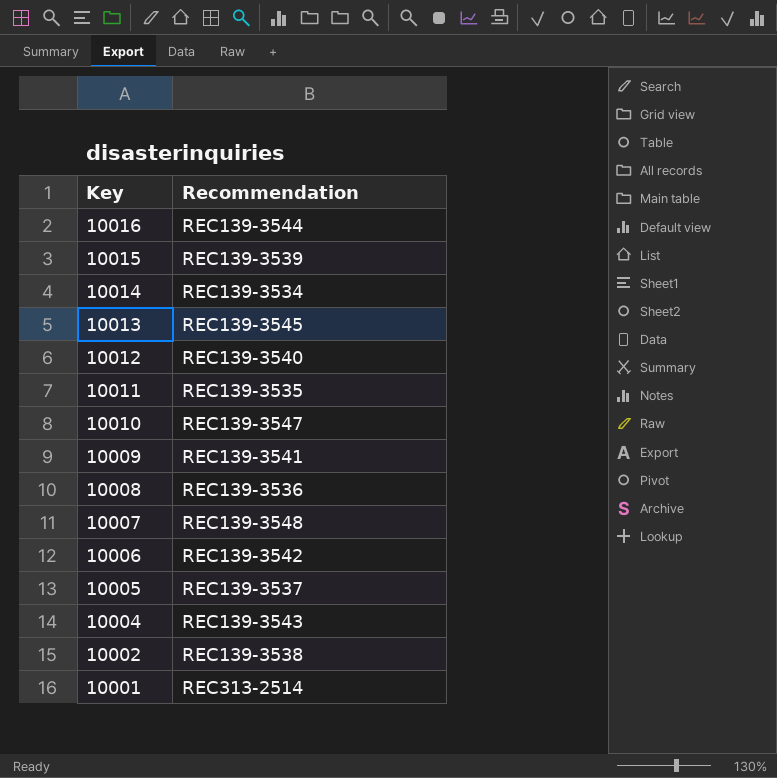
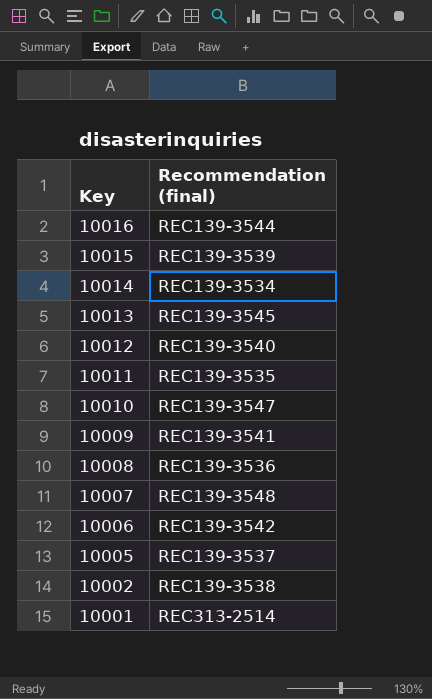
column name: Recommendation -> Recommendation (final)
row 10004: REC139-3543 -> none

